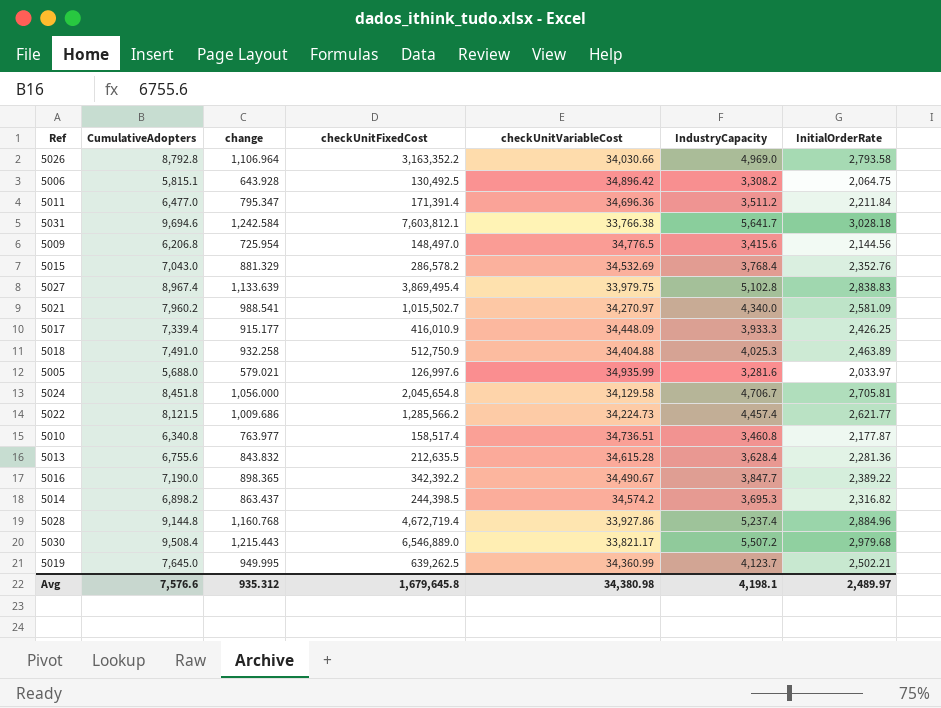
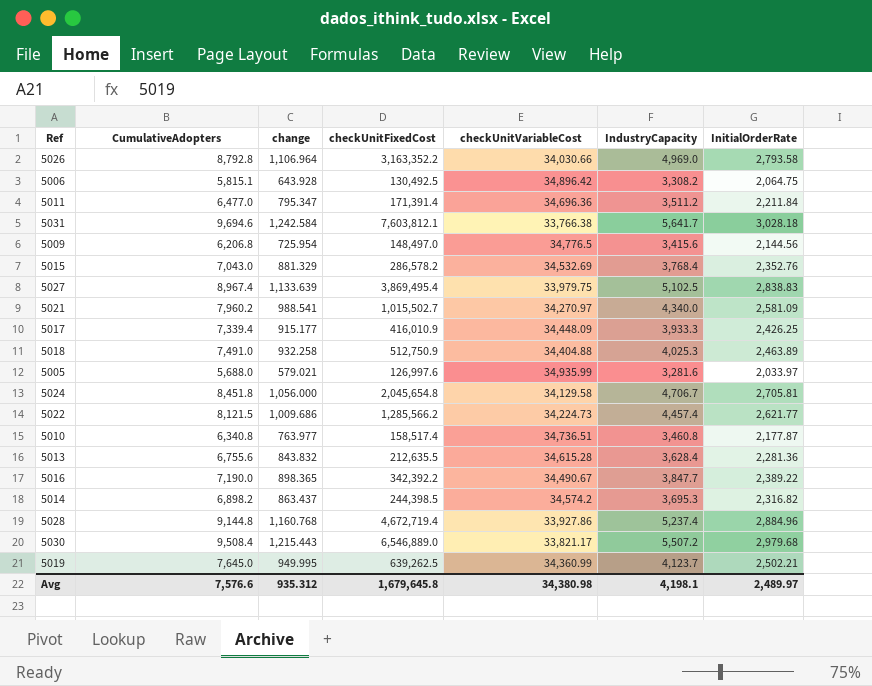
5027 | IndustryCapacity: 5,102.8 -> 5,102.5

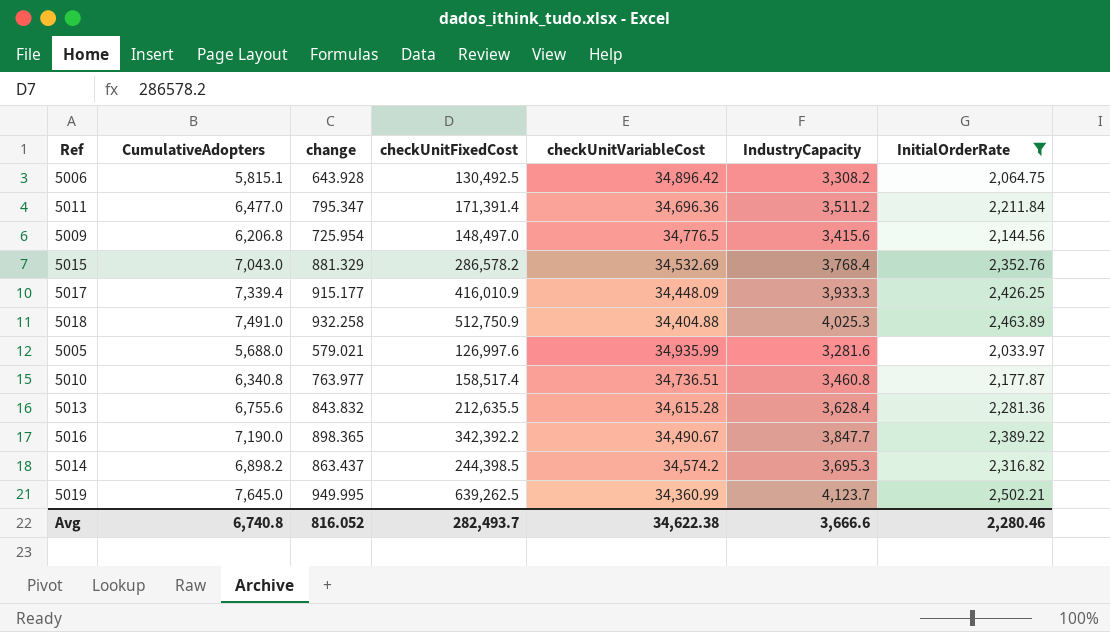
filter: none -> InitialOrderRate <= 2,502.21
Avg | CumulativeAdopters: 7,576.6 -> 6,740.8
Avg | change: 935.312 -> 816.052
Avg | checkUnitFixedCost: 1,679,645.8 -> 282,493.7
Avg | checkUnitVariableCost: 34,380.98 -> 34,622.38
Avg | IndustryCapacity: 4,198.1 -> 3,666.6
Avg | InitialOrderRate: 2,489.97 -> 2,280.46

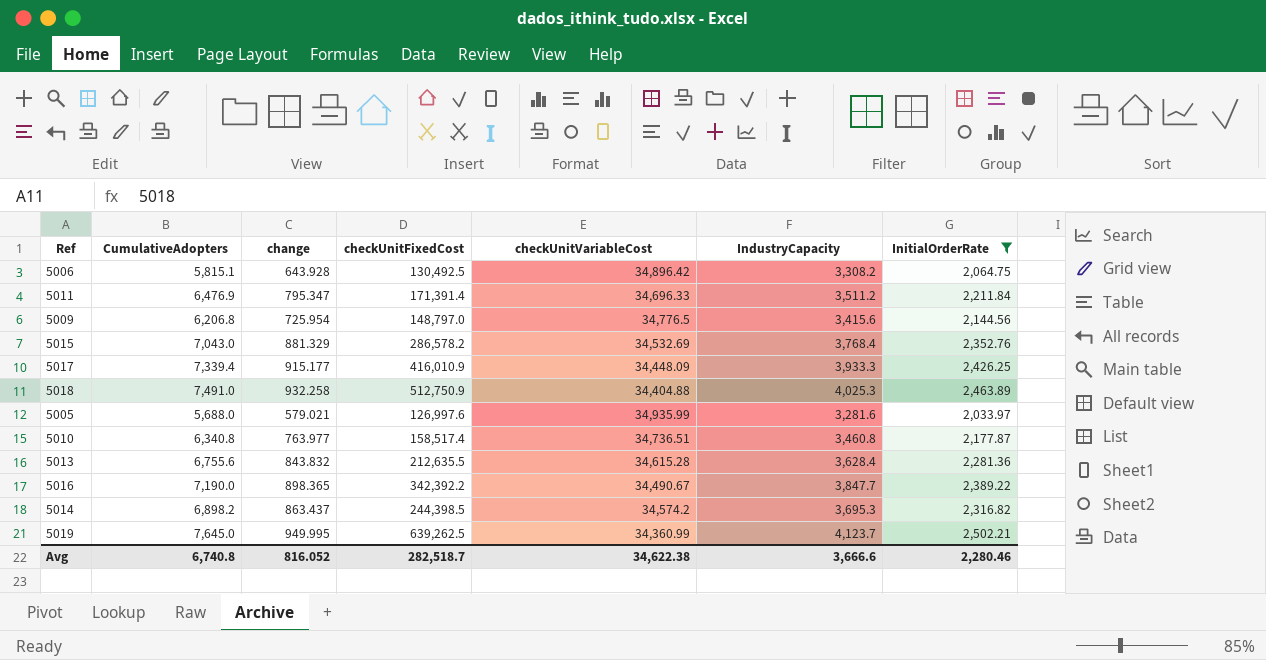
5011 | CumulativeAdopters: 6,477.0 -> 6,476.9
5011 | checkUnitVariableCost: 34,696.36 -> 34,696.33
5009 | checkUnitFixedCost: 148,497.0 -> 148,797.0
Avg | checkUnitFixedCost: 282,493.7 -> 282,518.7

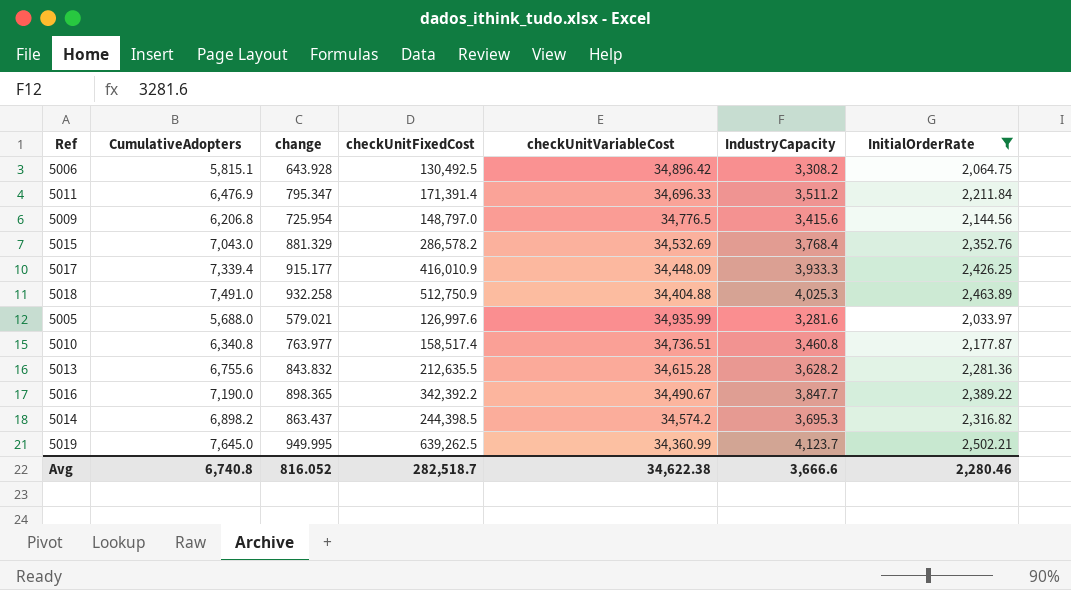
5013 | IndustryCapacity: 3,628.4 -> 3,628.2

